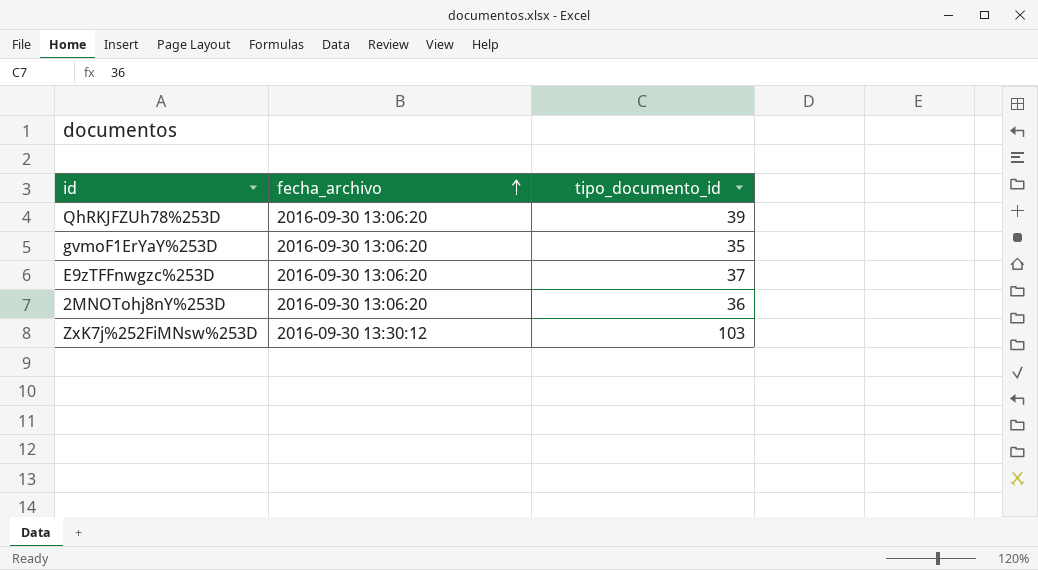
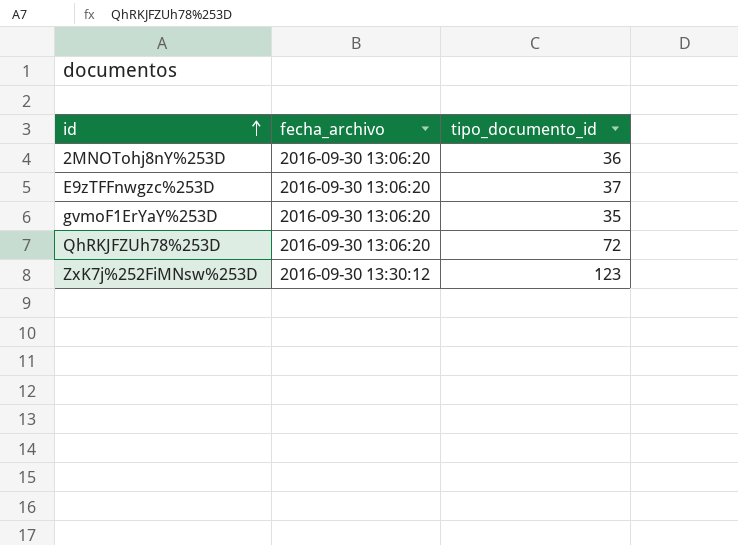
row order: fecha_archivo ascending -> id ascending
QhRKJFZUh78%253D | tipo_documento_id: 39 -> 72
ZxK7j%252FiMNsw%253D | tipo_documento_id: 103 -> 123

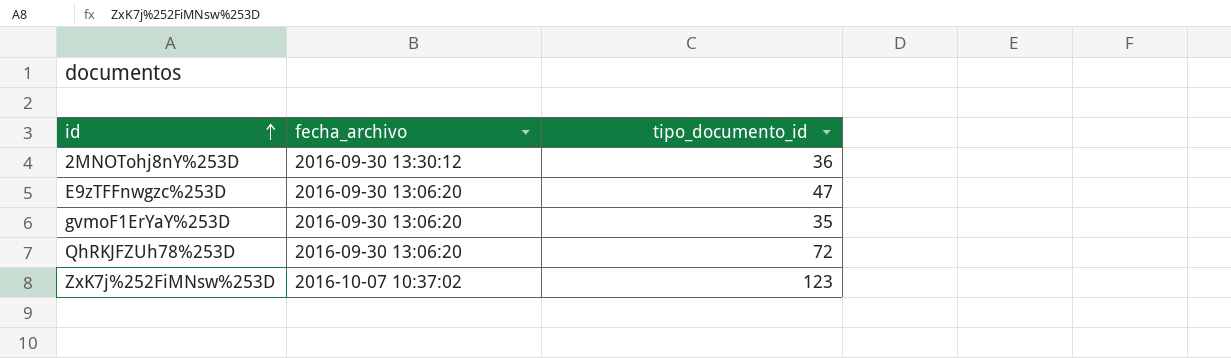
2MNOTohj8nY%253D | fecha_archivo: 2016-09-30 13:06:20 -> 2016-09-30 13:30:12
E9zTFFnwgzc%253D | tipo_documento_id: 37 -> 47
ZxK7j%252FiMNsw%253D | fecha_archivo: 2016-09-30 13:30:12 -> 2016-10-07 10:37:02

